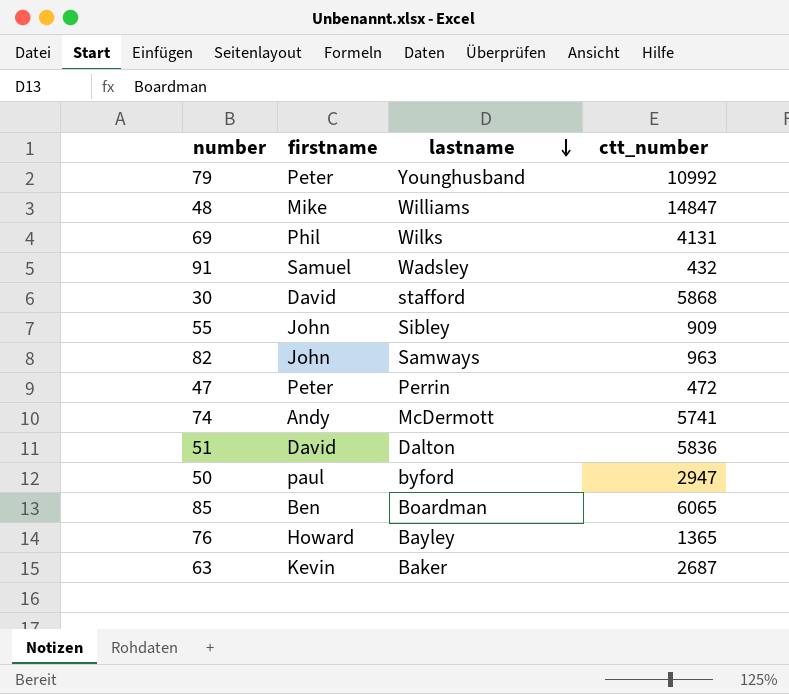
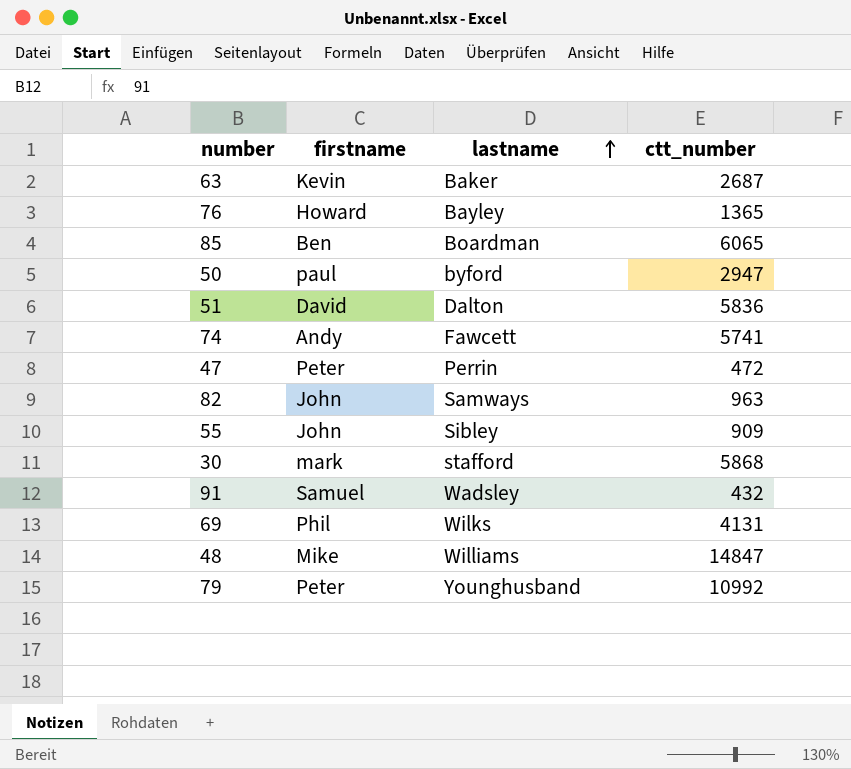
row order: lastname descending -> lastname ascending
74 | lastname: McDermott -> Fawcett
30 | firstname: David -> mark

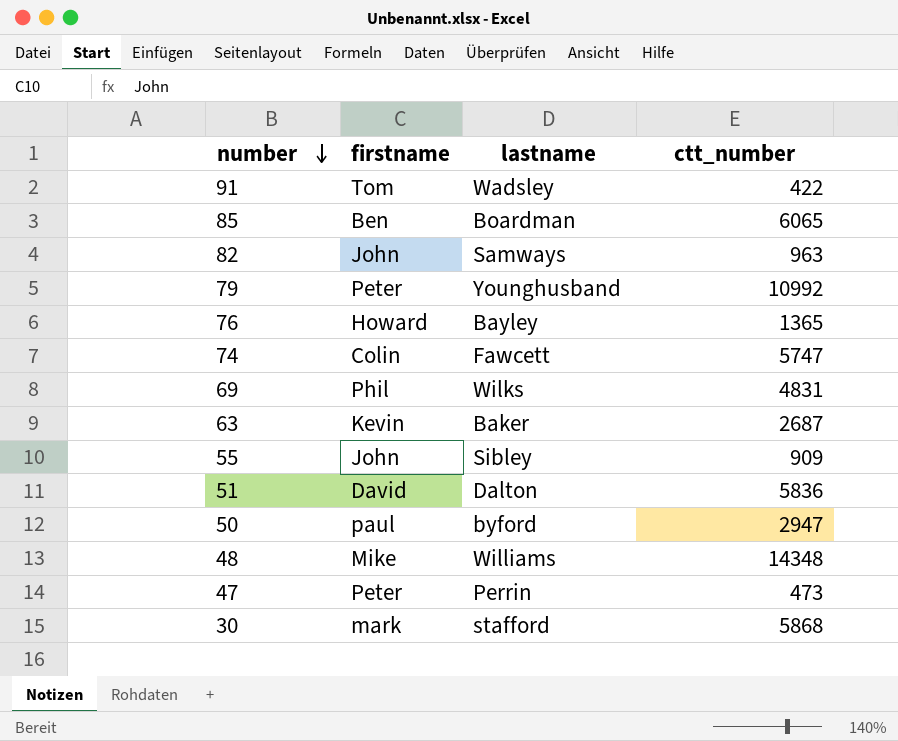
row order: lastname ascending -> number descending
91 | firstname: Samuel -> Tom
91 | ctt_number: 432 -> 422
74 | firstname: Andy -> Colin
74 | ctt_number: 5741 -> 5747
69 | ctt_number: 4131 -> 4831
48 | ctt_number: 14847 -> 14348
47 | ctt_number: 472 -> 473

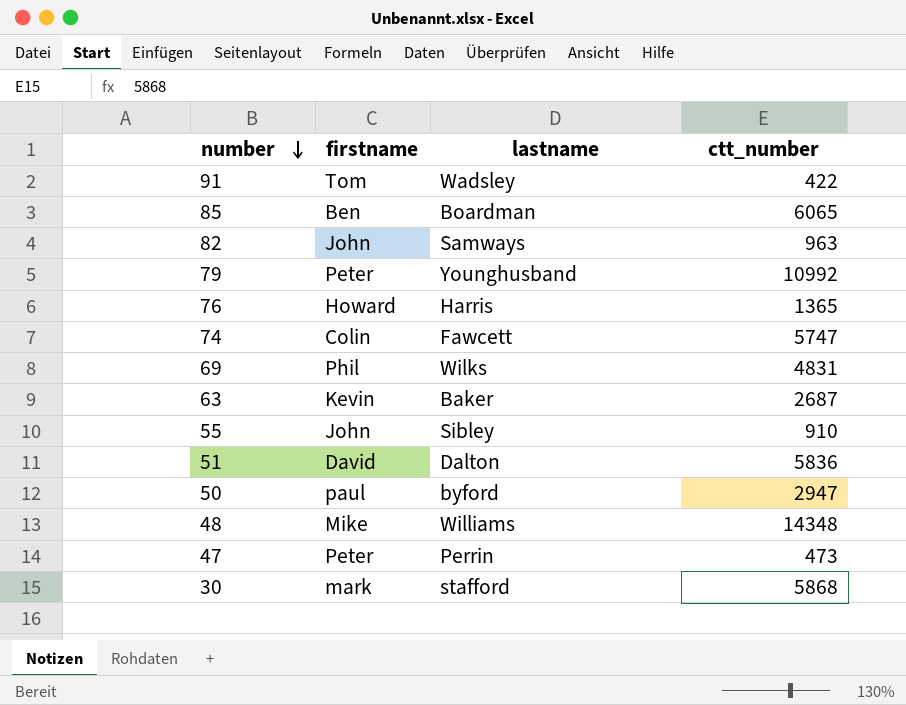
76 | lastname: Bayley -> Harris
55 | ctt_number: 909 -> 910

